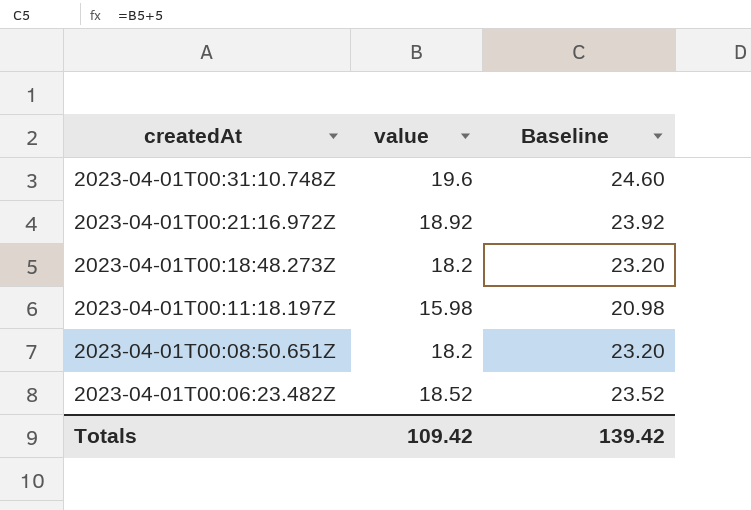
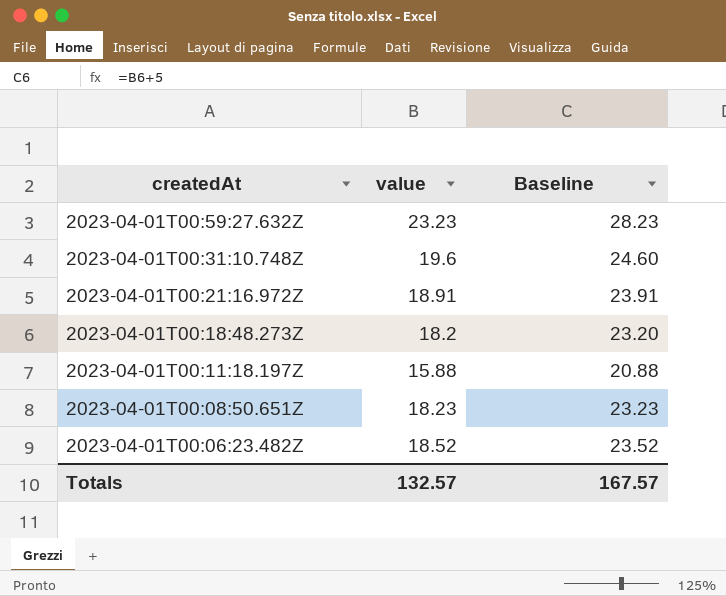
row 2023-04-01T00:59:27.632Z: none -> 23.23 | 28.23
2023-04-01T00:21:16.972Z | value: 18.92 -> 18.91
2023-04-01T00:21:16.972Z | Baseline: 23.92 -> 23.91
2023-04-01T00:11:18.197Z | value: 15.98 -> 15.88
2023-04-01T00:11:18.197Z | Baseline: 20.98 -> 20.88
2023-04-01T00:08:50.651Z | value: 18.2 -> 18.23
2023-04-01T00:08:50.651Z | Baseline: 23.20 -> 23.23
Totals | value: 109.42 -> 132.57
Totals | Baseline: 139.42 -> 167.57

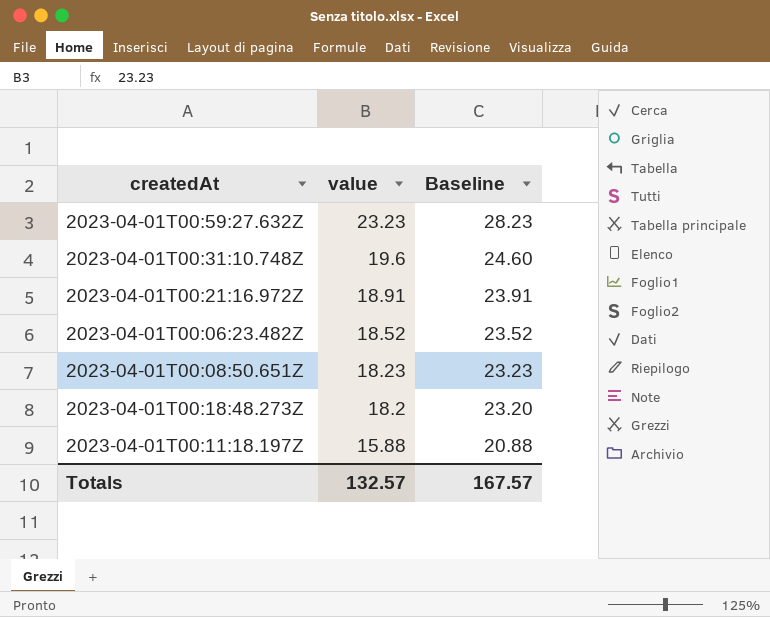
row order: createdAt descending -> value descending

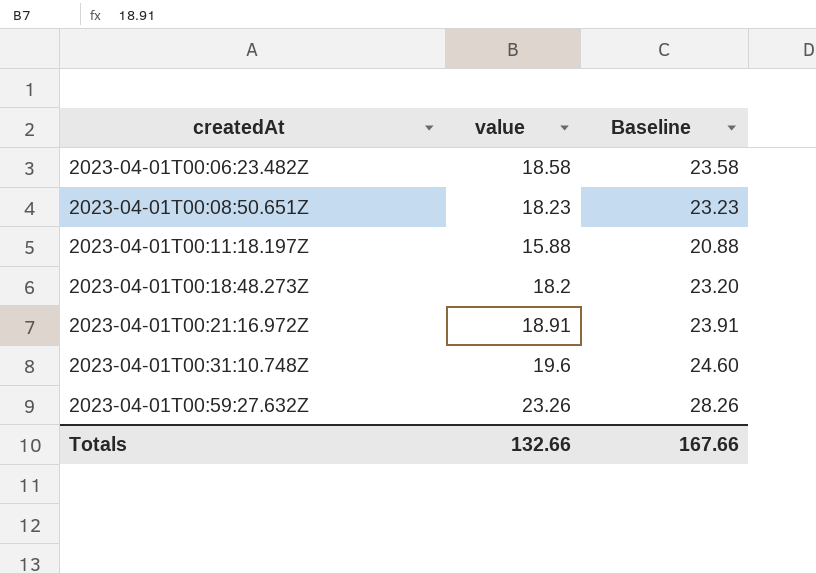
row order: value descending -> createdAt ascending
2023-04-01T00:06:23.482Z | value: 18.52 -> 18.58
2023-04-01T00:06:23.482Z | Baseline: 23.52 -> 23.58
2023-04-01T00:59:27.632Z | value: 23.23 -> 23.26
2023-04-01T00:59:27.632Z | Baseline: 28.23 -> 28.26
Totals | value: 132.57 -> 132.66
Totals | Baseline: 167.57 -> 167.66

